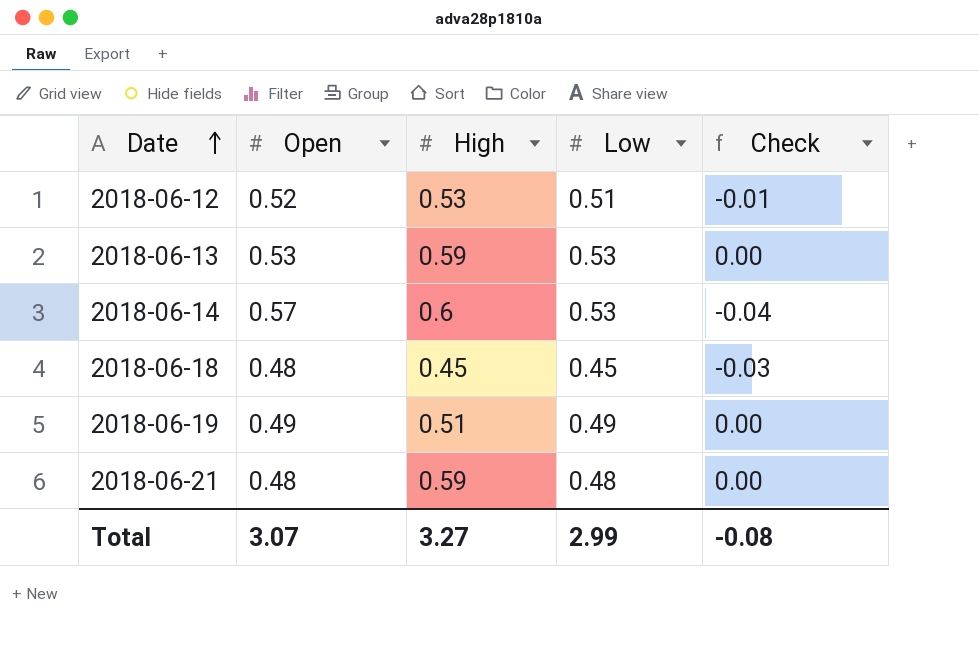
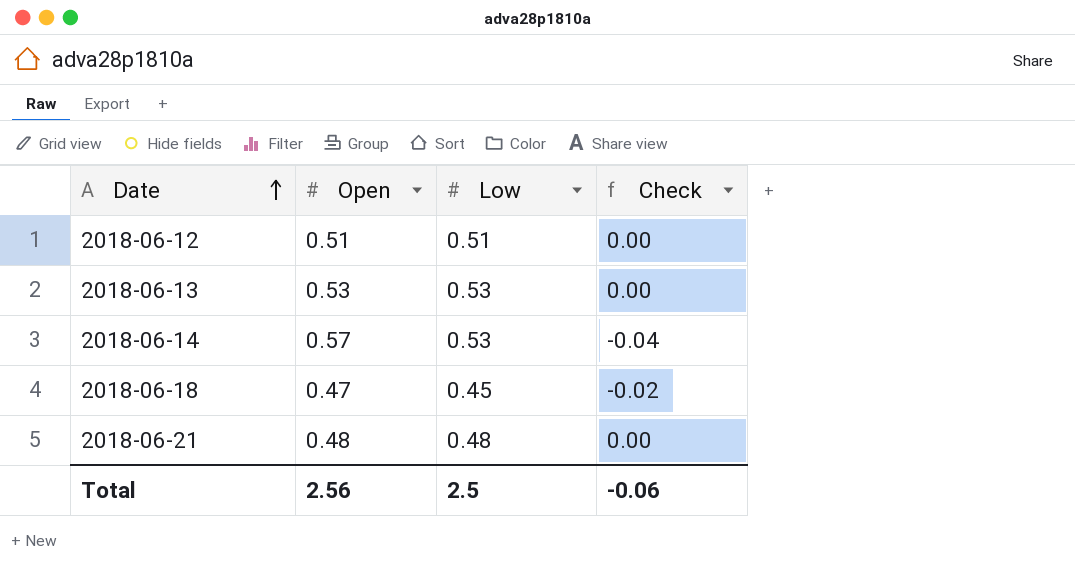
column High | position: 3 -> none
row 2018-06-19: 0.49 | 0.51 | 0.49 | 0.00 -> none
2018-06-12 | Open: 0.52 -> 0.51
2018-06-12 | Check: -0.01 -> 0.00
2018-06-18 | Open: 0.48 -> 0.47
2018-06-18 | Check: -0.03 -> -0.02
Total | Open: 3.07 -> 2.56
Total | Low: 2.99 -> 2.5
Total | Check: -0.08 -> -0.06

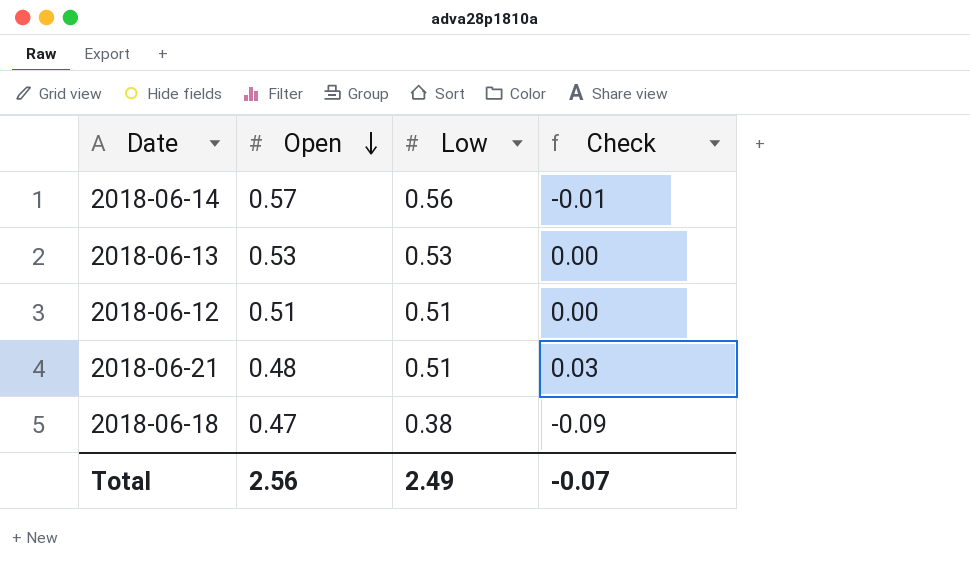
row order: Date ascending -> Open descending
2018-06-14 | Low: 0.53 -> 0.56
2018-06-14 | Check: -0.04 -> -0.01
2018-06-21 | Low: 0.48 -> 0.51
2018-06-21 | Check: 0.00 -> 0.03
2018-06-18 | Low: 0.45 -> 0.38
2018-06-18 | Check: -0.02 -> -0.09
Total | Low: 2.5 -> 2.49
Total | Check: -0.06 -> -0.07

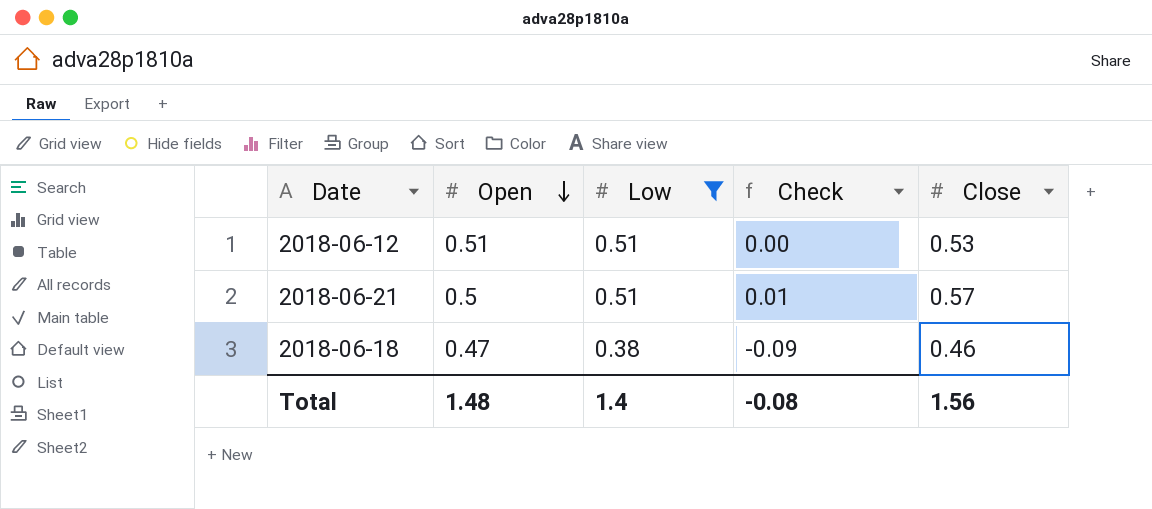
filter: none -> Low <= 0.51
column Close | position: none -> 5
2018-06-21 | Open: 0.48 -> 0.5
2018-06-21 | Check: 0.03 -> 0.01
Total | Open: 2.56 -> 1.48
Total | Low: 2.49 -> 1.4
Total | Check: -0.07 -> -0.08

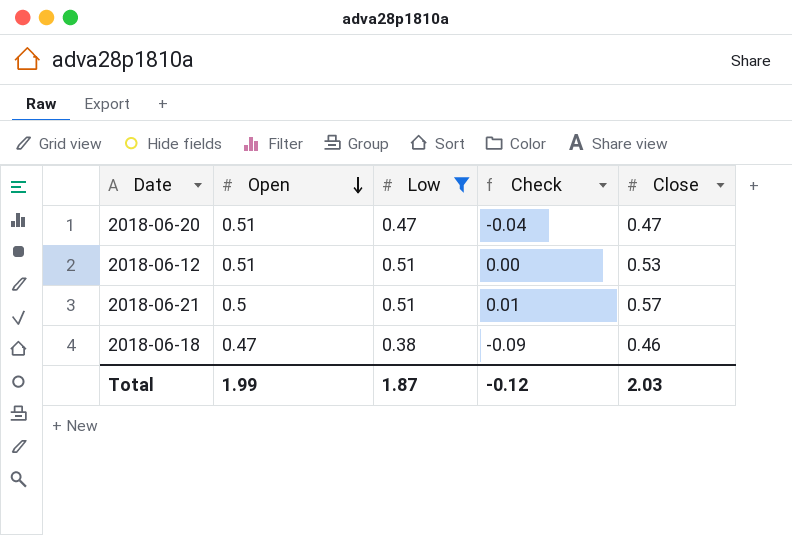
row 2018-06-20: none -> 0.51 | 0.47 | -0.04 | 0.47
Total | Open: 1.48 -> 1.99
Total | Low: 1.4 -> 1.87
Total | Check: -0.08 -> -0.12
Total | Close: 1.56 -> 2.03

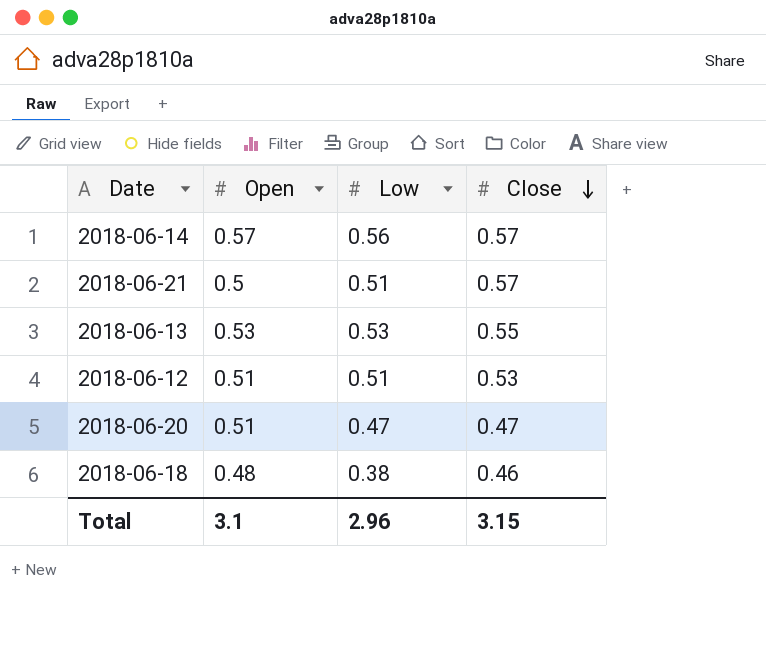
filter: Low <= 0.51 -> none
row order: Open descending -> Close descending
column Check | formula: [Low] - [Open] -> none
2018-06-18 | Open: 0.47 -> 0.48
Total | Open: 1.99 -> 3.1
Total | Low: 1.87 -> 2.96
Total | Close: 2.03 -> 3.15

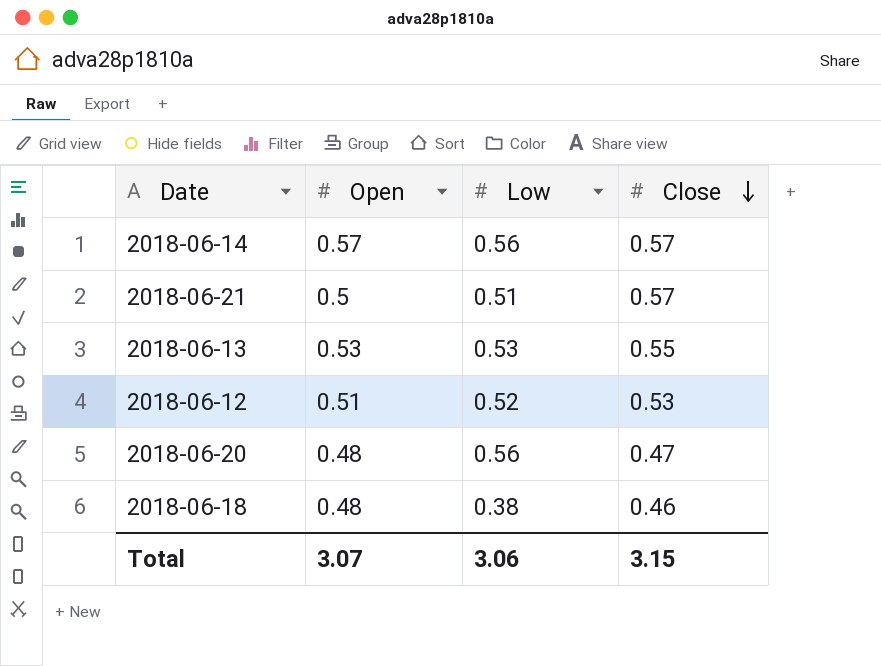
2018-06-12 | Low: 0.51 -> 0.52
2018-06-20 | Open: 0.51 -> 0.48
2018-06-20 | Low: 0.47 -> 0.56
Total | Open: 3.1 -> 3.07
Total | Low: 2.96 -> 3.06

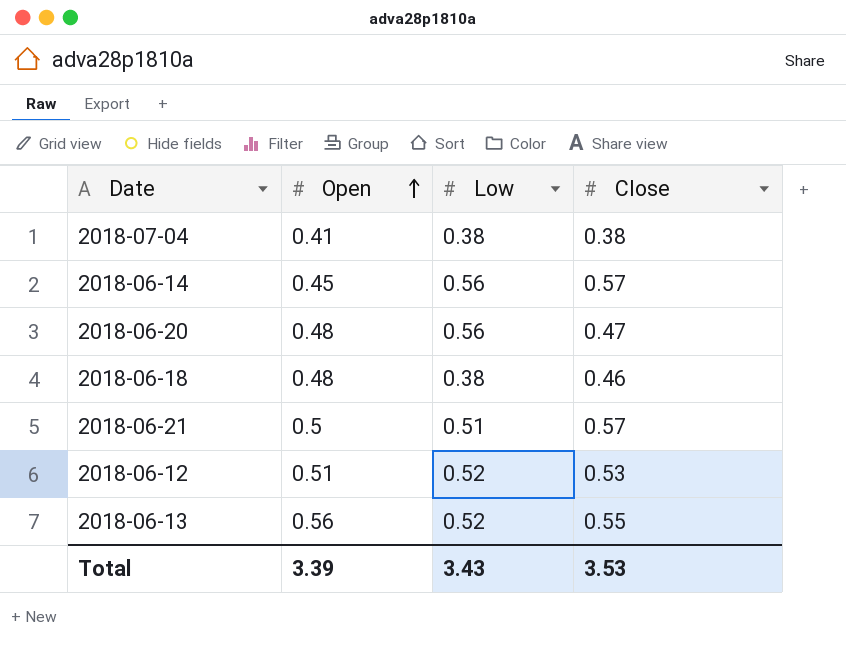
row order: Close descending -> Open ascending
row 2018-07-04: none -> 0.41 | 0.38 | 0.38
2018-06-14 | Open: 0.57 -> 0.45
2018-06-13 | Open: 0.53 -> 0.56
2018-06-13 | Low: 0.53 -> 0.52
Total | Open: 3.07 -> 3.39
Total | Low: 3.06 -> 3.43
Total | Close: 3.15 -> 3.53

